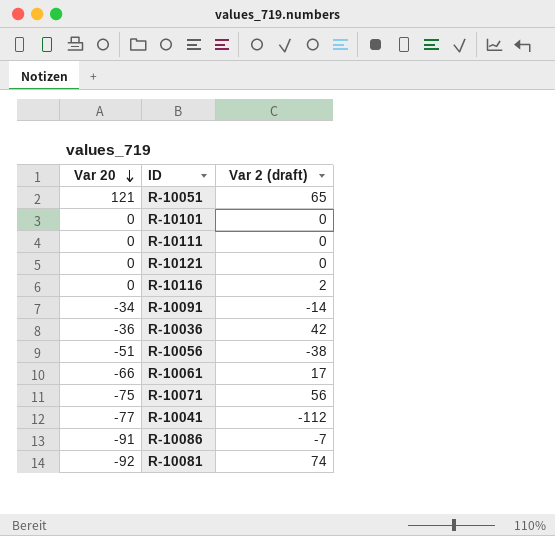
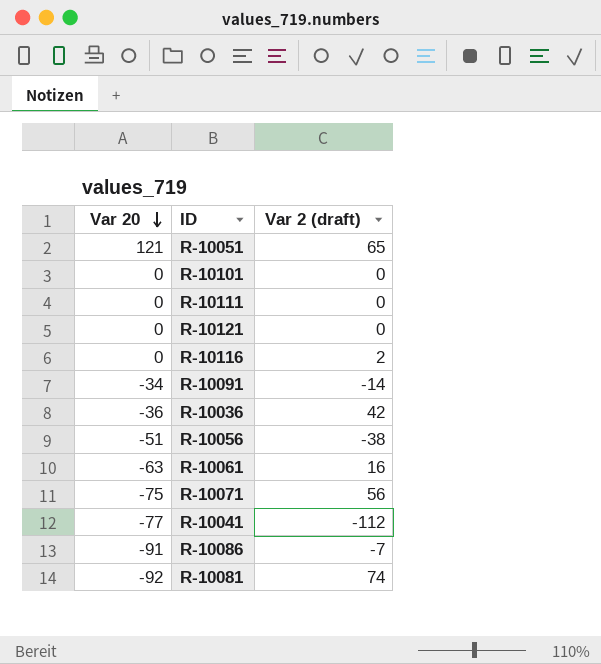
R-10061 | Var 20: -66 -> -63
R-10061 | Var 2 (draft): 17 -> 16

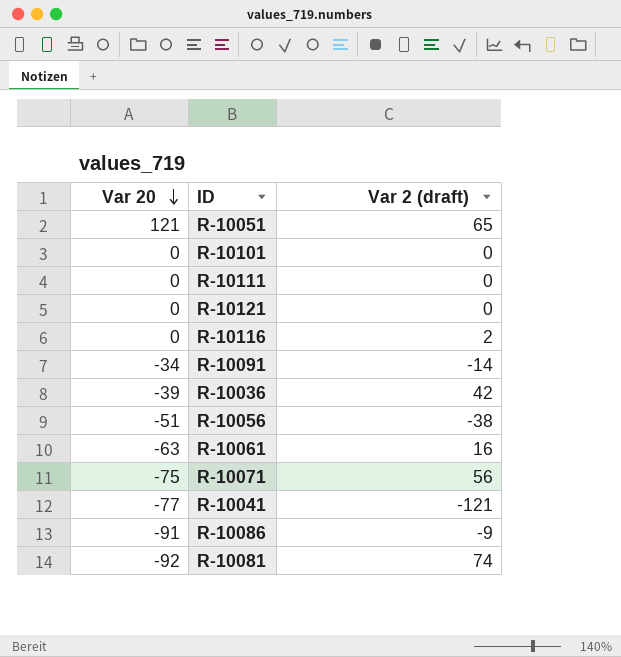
R-10036 | Var 20: -36 -> -39
R-10041 | Var 2 (draft): -112 -> -121
R-10086 | Var 2 (draft): -7 -> -9

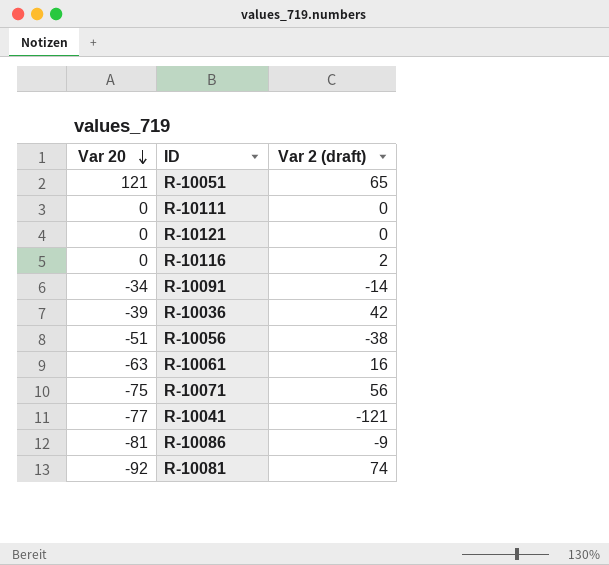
row R-10101: 0 | 0 -> none
R-10086 | Var 20: -91 -> -81

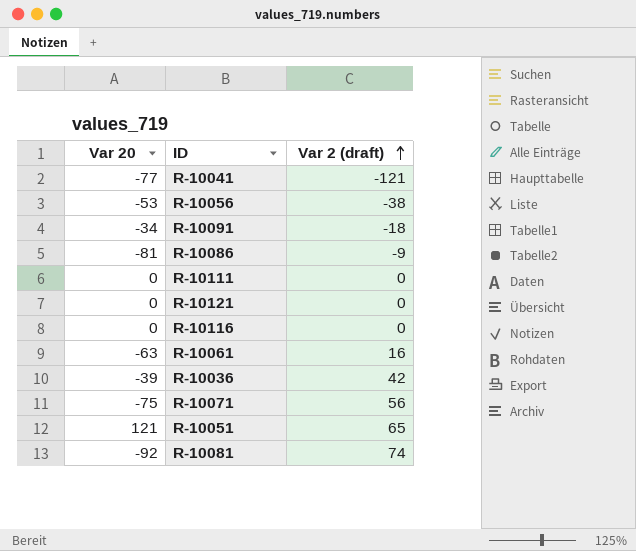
row order: Var 20 descending -> Var 2 (draft) ascending
R-10056 | Var 20: -51 -> -53
R-10091 | Var 2 (draft): -14 -> -18
R-10116 | Var 2 (draft): 2 -> 0

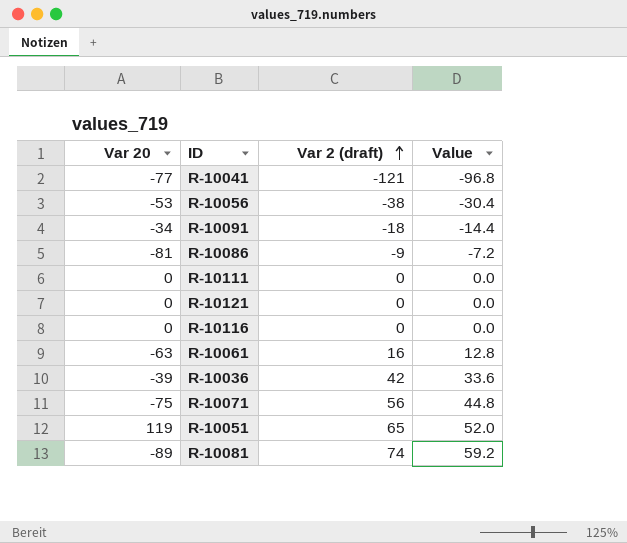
column Value | formula: none -> [Var 2 (draft)] * 0.8
R-10051 | Var 20: 121 -> 119
R-10081 | Var 20: -92 -> -89

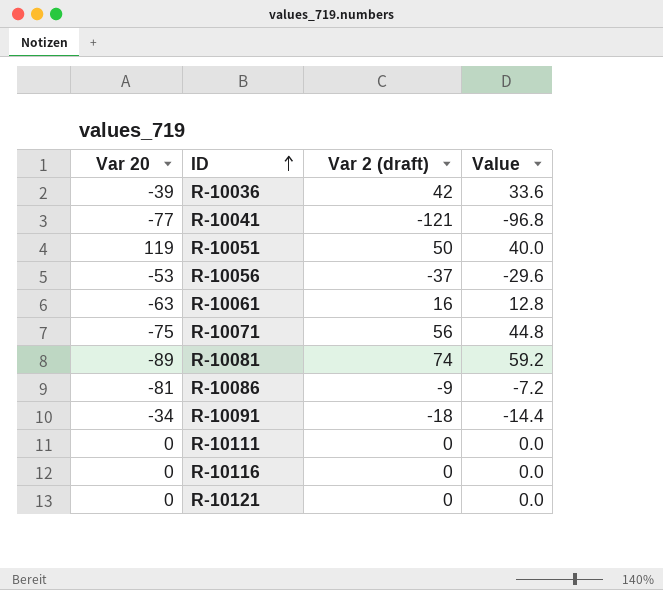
row order: Var 2 (draft) ascending -> ID ascending
R-10051 | Var 2 (draft): 65 -> 50
R-10051 | Value: 52.0 -> 40.0
R-10056 | Var 2 (draft): -38 -> -37
R-10056 | Value: -30.4 -> -29.6

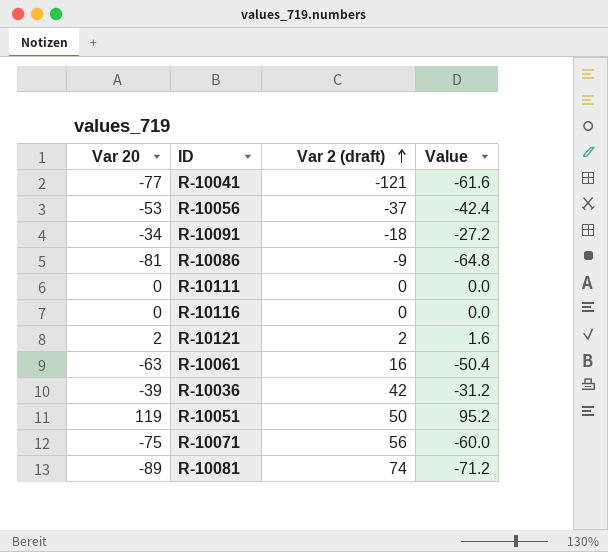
row order: ID ascending -> Var 2 (draft) ascending
column Value | formula: [Var 2 (draft)] * 0.8 -> [Var 20] * 0.8
R-10121 | Var 20: 0 -> 2
R-10121 | Var 2 (draft): 0 -> 2

